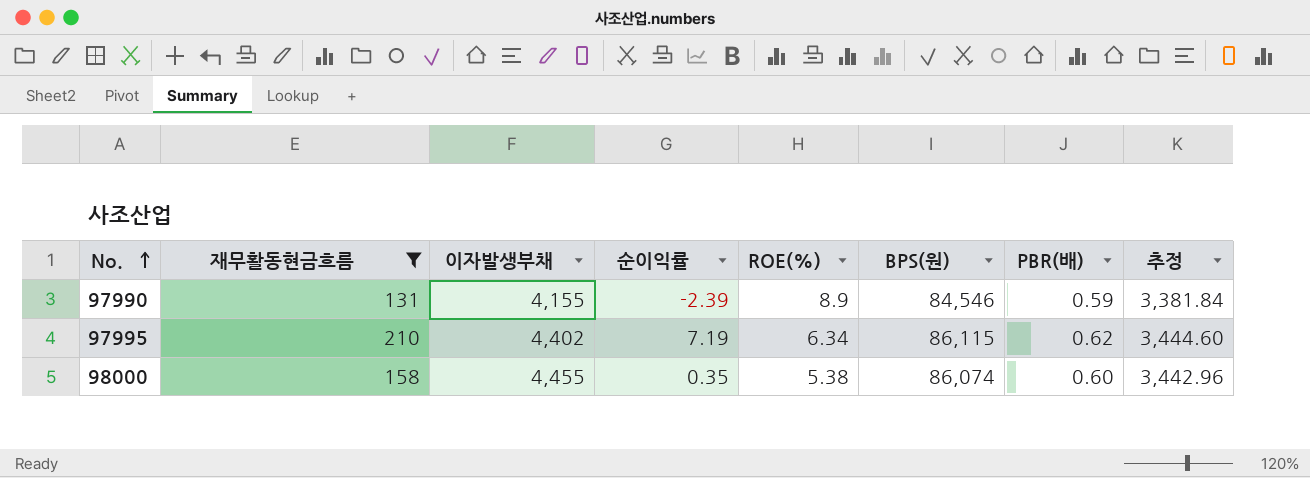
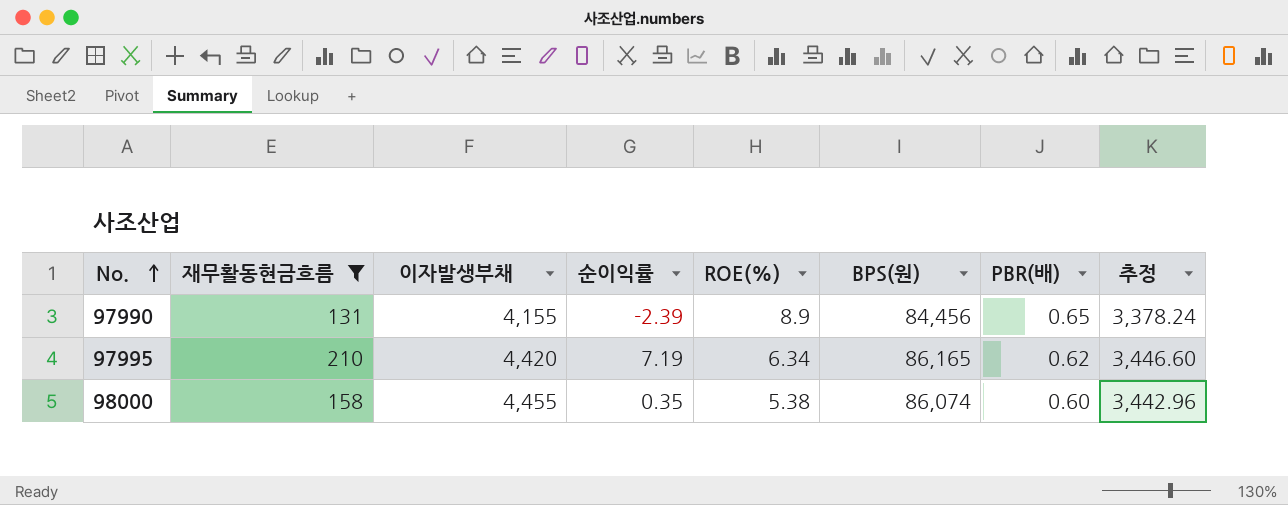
97990 | BPS(원): 84,546 -> 84,456
97990 | PBR(배): 0.59 -> 0.65
97990 | 추정: 3,381.84 -> 3,378.24
97995 | 이자발생부채: 4,402 -> 4,420
97995 | BPS(원): 86,115 -> 86,165
97995 | 추정: 3,444.60 -> 3,446.60

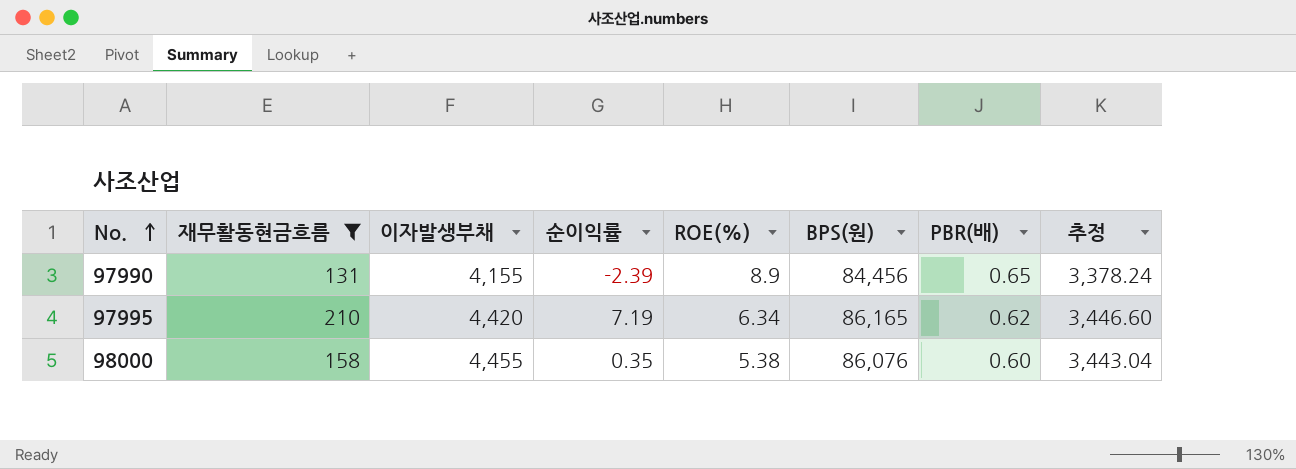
98000 | BPS(원): 86,074 -> 86,076
98000 | 추정: 3,442.96 -> 3,443.04

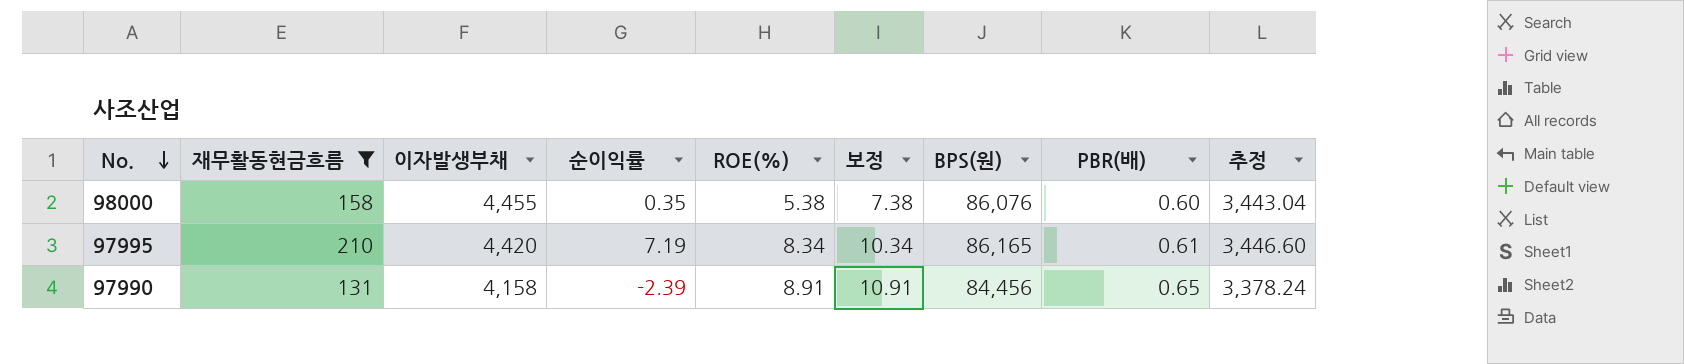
row order: No. ascending -> No. descending
column 보정 | formula: none -> [ROE(%)] + 2
97995 | ROE(%): 6.34 -> 8.34
97995 | PBR(배): 0.62 -> 0.61
97990 | 이자발생부채: 4,155 -> 4,158
97990 | ROE(%): 8.9 -> 8.91

